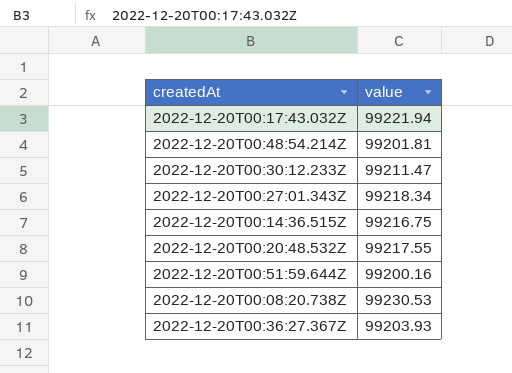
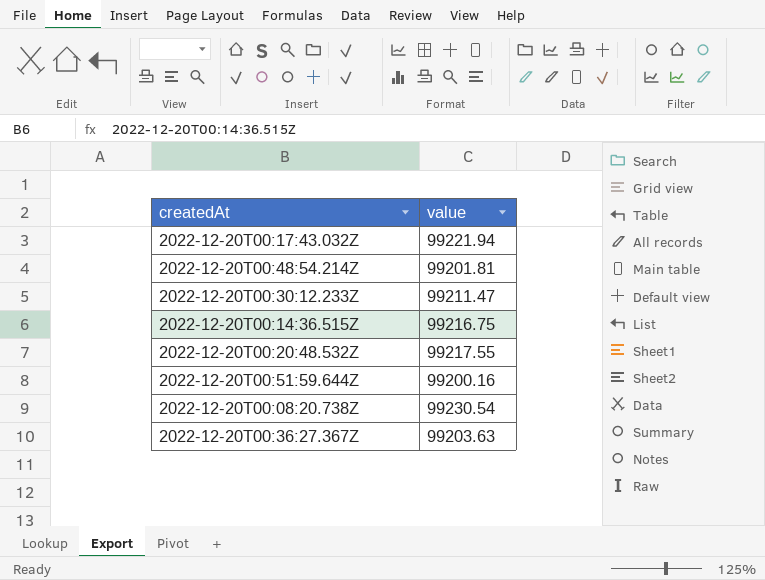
row 2022-12-20T00:27:01.343Z: 99218.34 -> none
2022-12-20T00:08:20.738Z | value: 99230.53 -> 99230.54
2022-12-20T00:36:27.367Z | value: 99203.93 -> 99203.63

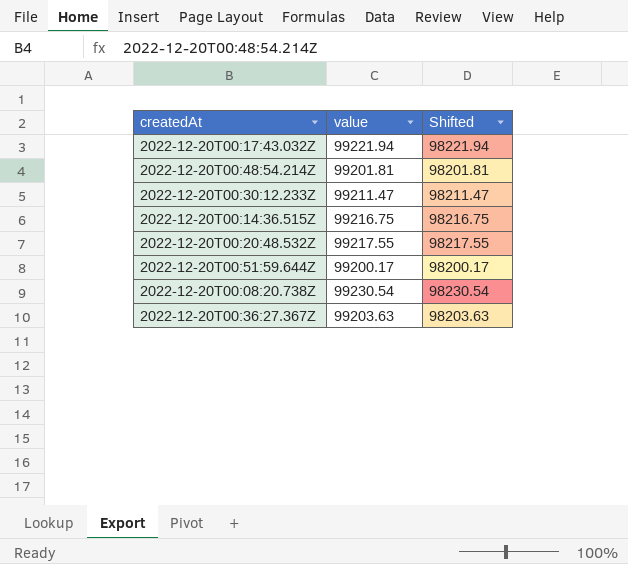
column Shifted | formula: none -> [value] - 1000
2022-12-20T00:51:59.644Z | value: 99200.16 -> 99200.17

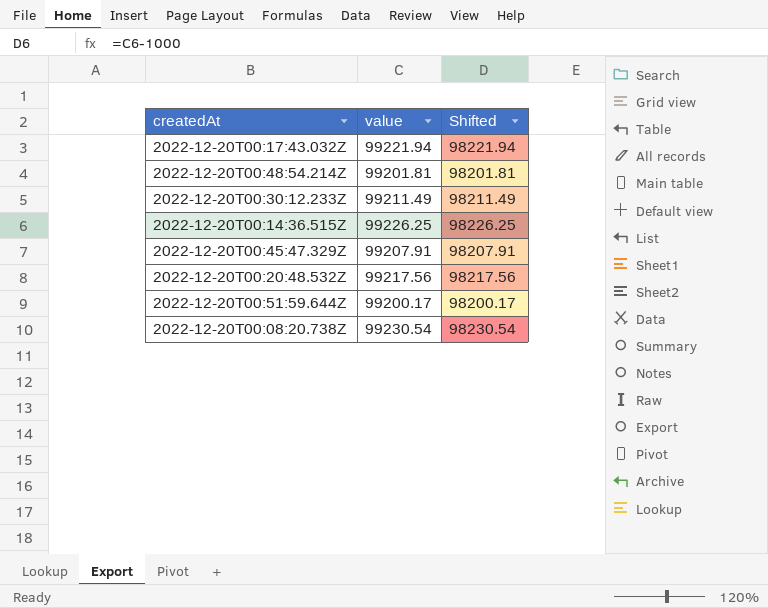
row 2022-12-20T00:36:27.367Z: 99203.63 | 98203.63 -> none
2022-12-20T00:30:12.233Z | value: 99211.47 -> 99211.49
2022-12-20T00:30:12.233Z | Shifted: 98211.47 -> 98211.49
2022-12-20T00:14:36.515Z | value: 99216.75 -> 99226.25
2022-12-20T00:14:36.515Z | Shifted: 98216.75 -> 98226.25
row 2022-12-20T00:45:47.329Z: none -> 99207.91 | 98207.91
2022-12-20T00:20:48.532Z | value: 99217.55 -> 99217.56
2022-12-20T00:20:48.532Z | Shifted: 98217.55 -> 98217.56

